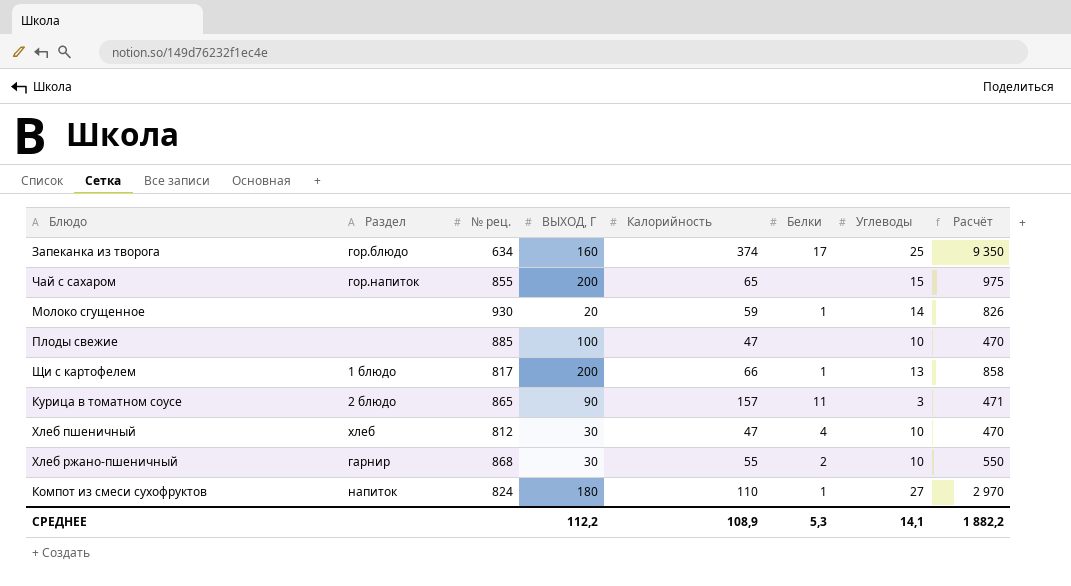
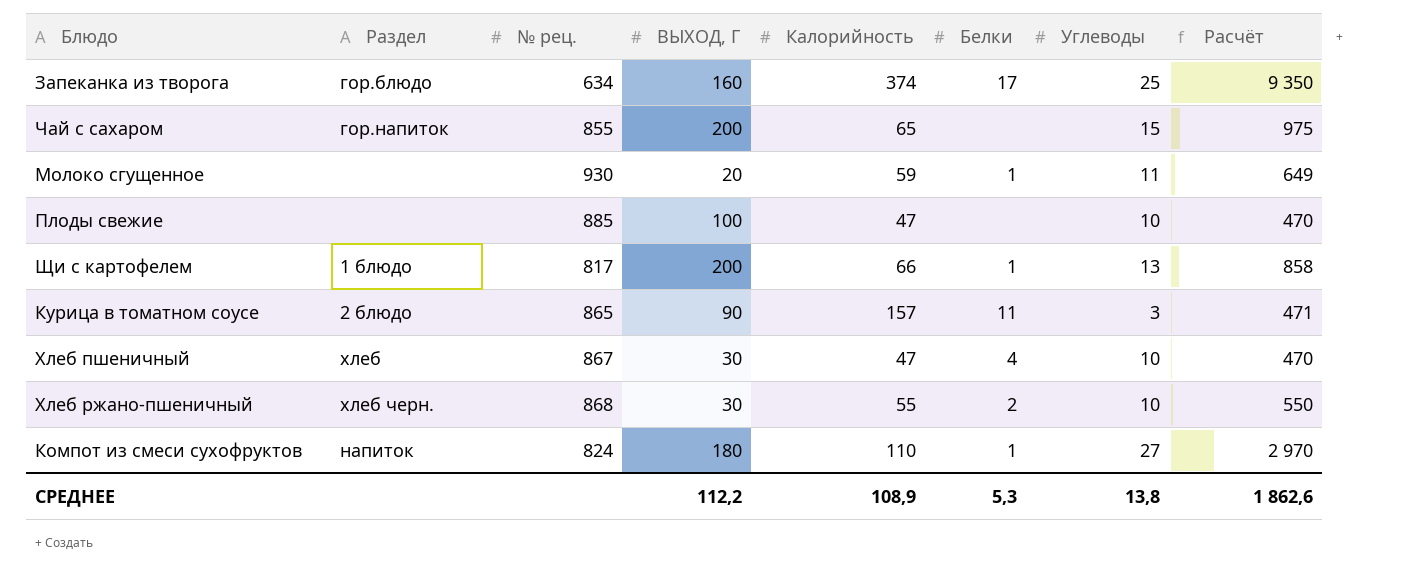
Молоко сгущенное | Углеводы: 14 -> 11
Молоко сгущенное | Расчёт: 826 -> 649
Хлеб пшеничный | № рец.: 812 -> 867
Хлеб ржано-пшеничный | Раздел: гарнир -> хлеб черн.
СРЕДНЕЕ | Углеводы: 14,1 -> 13,8
СРЕДНЕЕ | Расчёт: 1 882,2 -> 1 862,6

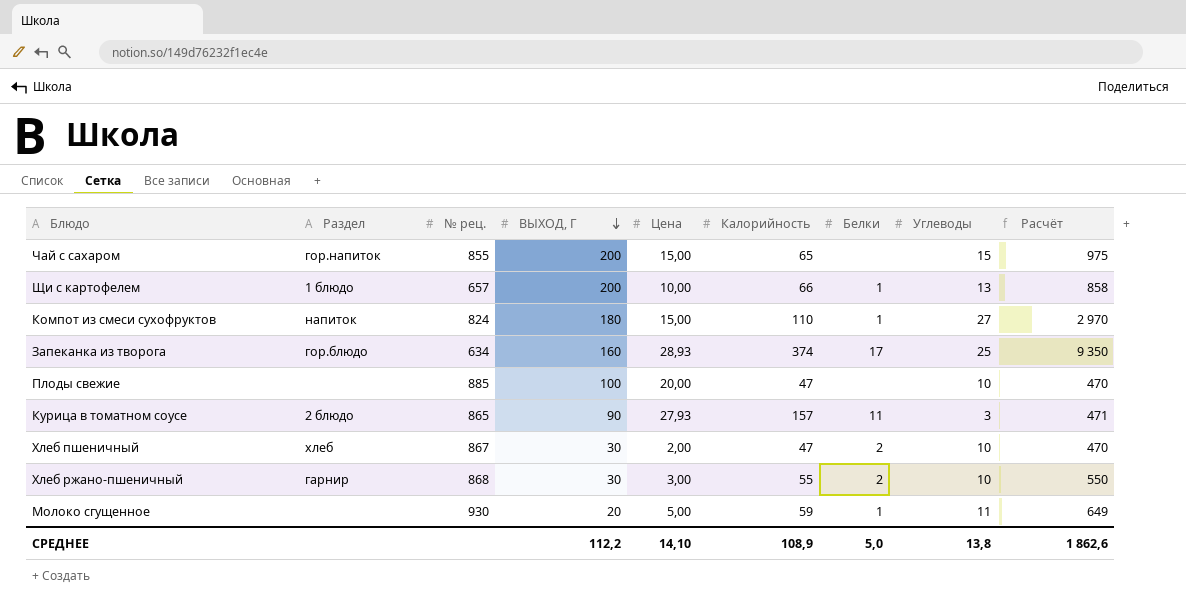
row order: none -> ВЫХОД, Г descending
column Цена | position: none -> 5
Щи с картофелем | № рец.: 817 -> 657
Хлеб пшеничный | Белки: 4 -> 2
Хлеб ржано-пшеничный | Раздел: хлеб черн. -> гарнир
СРЕДНЕЕ | Белки: 5,3 -> 5,0

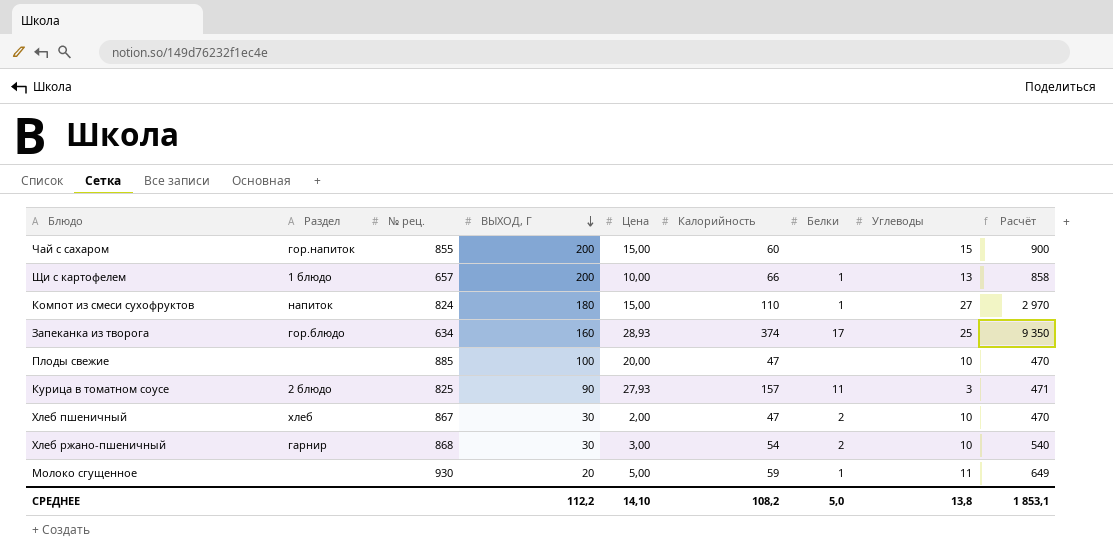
Чай с сахаром | Калорийность: 65 -> 60
Чай с сахаром | Расчёт: 975 -> 900
Курица в томатном соусе | № рец.: 865 -> 825
Хлеб ржано-пшеничный | Калорийность: 55 -> 54
Хлеб ржано-пшеничный | Расчёт: 550 -> 540
СРЕДНЕЕ | Калорийность: 108,9 -> 108,2
СРЕДНЕЕ | Расчёт: 1 862,6 -> 1 853,1

